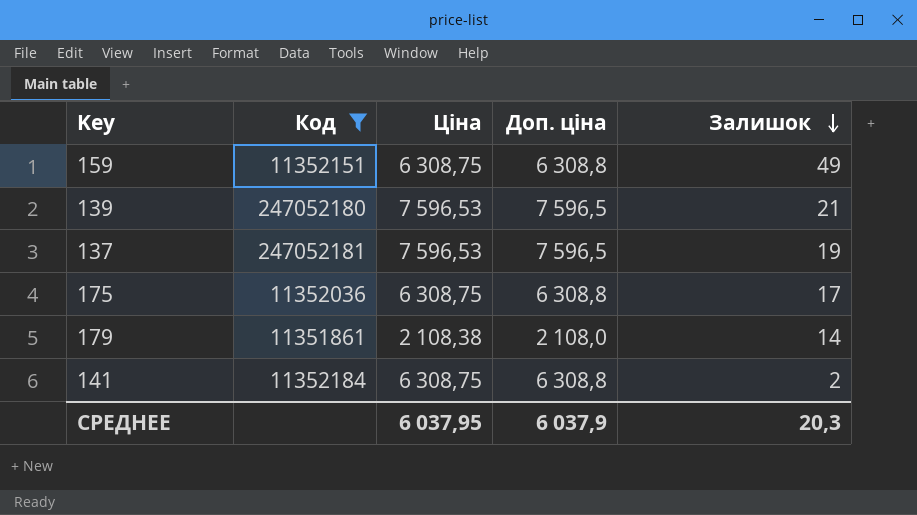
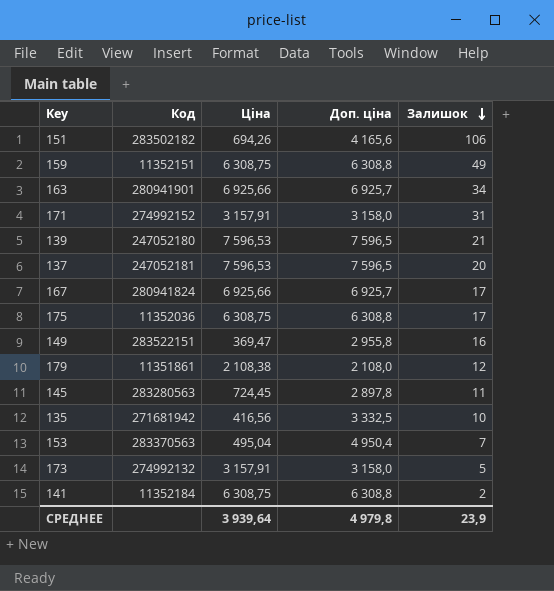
filter: Код <= 247052181 -> none
137 | Залишок: 19 -> 20
179 | Залишок: 14 -> 12
СРЕДНЕЕ | Ціна: 6 037,95 -> 3 939,64
СРЕДНЕЕ | Доп. ціна: 6 037,9 -> 4 979,8
СРЕДНЕЕ | Залишок: 20,3 -> 23,9

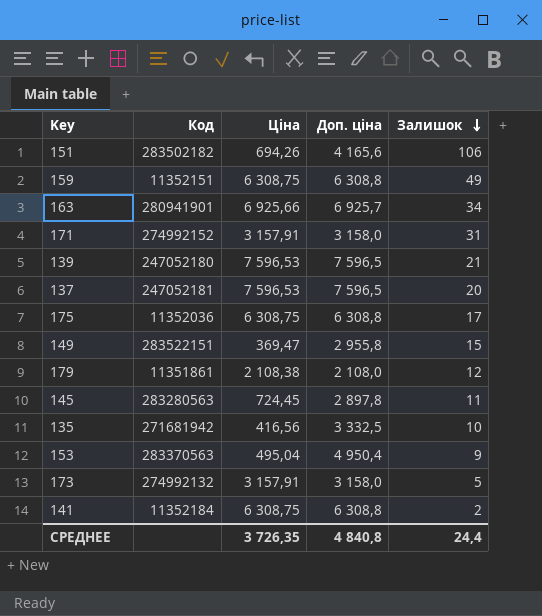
row 167: 280941824 | 6 925,66 | 6 925,7 | 17 -> none
149 | Залишок: 16 -> 15
153 | Залишок: 7 -> 9
СРЕДНЕЕ | Ціна: 3 939,64 -> 3 726,35
СРЕДНЕЕ | Доп. ціна: 4 979,8 -> 4 840,8
СРЕДНЕЕ | Залишок: 23,9 -> 24,4

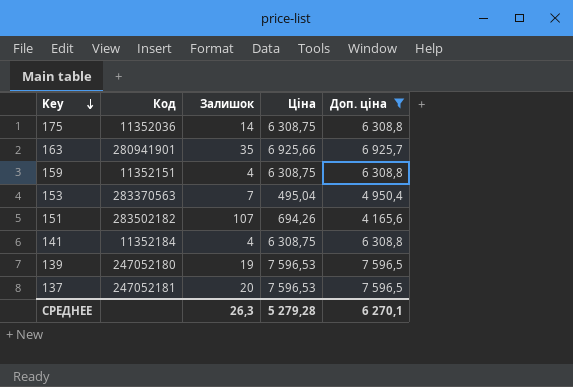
filter: none -> Доп. ціна >= 4 165,6
row order: Залишок descending -> Key descending
column Залишок | position: 5 -> 3
175 | Залишок: 17 -> 14
163 | Залишок: 34 -> 35
159 | Залишок: 49 -> 4
153 | Залишок: 9 -> 7
151 | Залишок: 106 -> 107
141 | Залишок: 2 -> 4
139 | Залишок: 21 -> 19
СРЕДНЕЕ | Залишок: 24,4 -> 26,3
СРЕДНЕЕ | Ціна: 3 726,35 -> 5 279,28
СРЕДНЕЕ | Доп. ціна: 4 840,8 -> 6 270,1

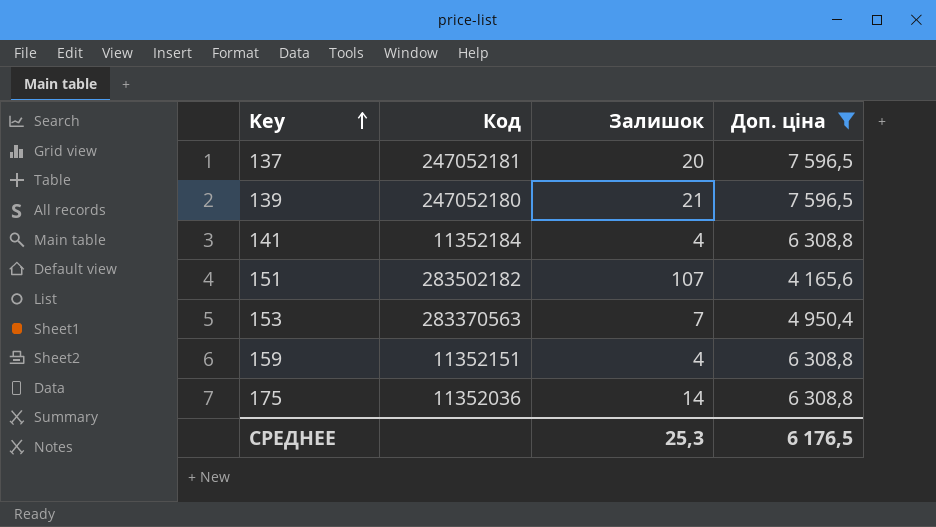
row order: Key descending -> Key ascending
column Ціна | position: 4 -> none
row 163: 280941901 | 35 | 6 925,66 | 6 925,7 -> none
139 | Залишок: 19 -> 21
СРЕДНЕЕ | Залишок: 26,3 -> 25,3
СРЕДНЕЕ | Доп. ціна: 6 270,1 -> 6 176,5

